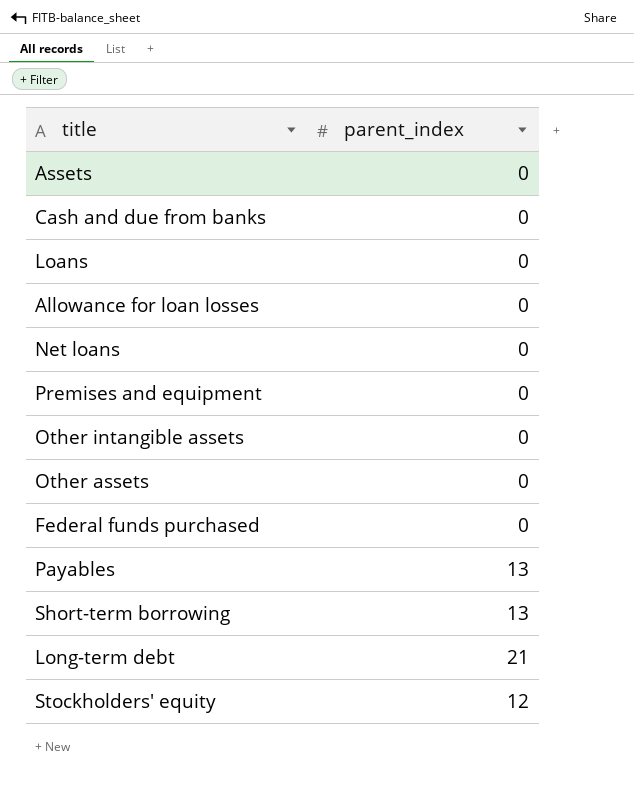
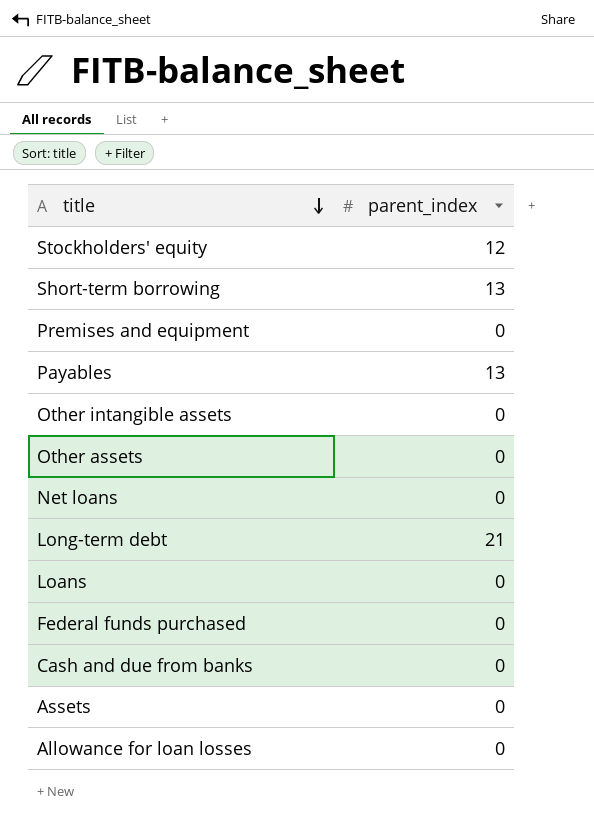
row order: none -> title descending

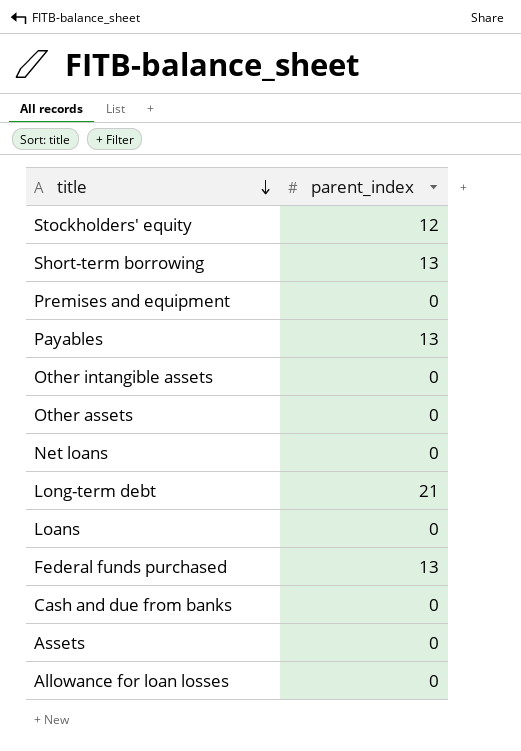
Federal funds purchased | parent_index: 0 -> 13

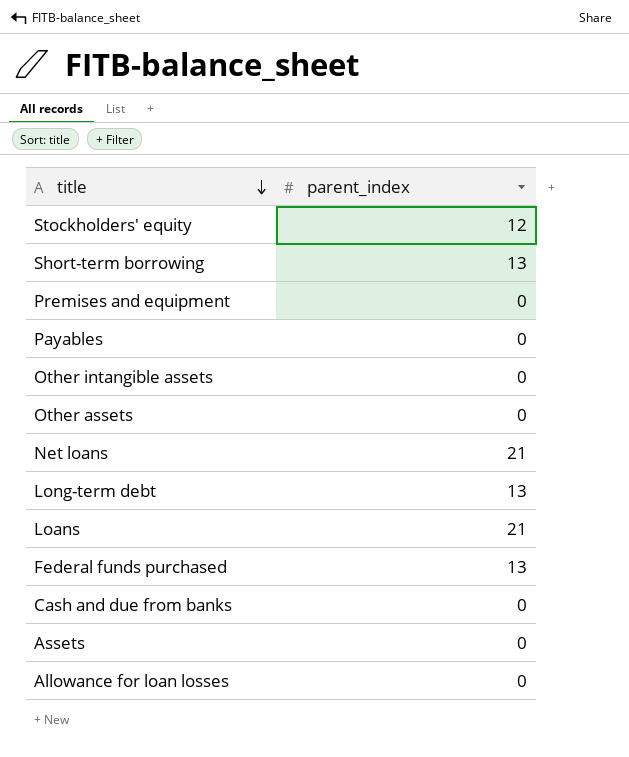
Payables | parent_index: 13 -> 0
Net loans | parent_index: 0 -> 21
Long-term debt | parent_index: 21 -> 13
Loans | parent_index: 0 -> 21

